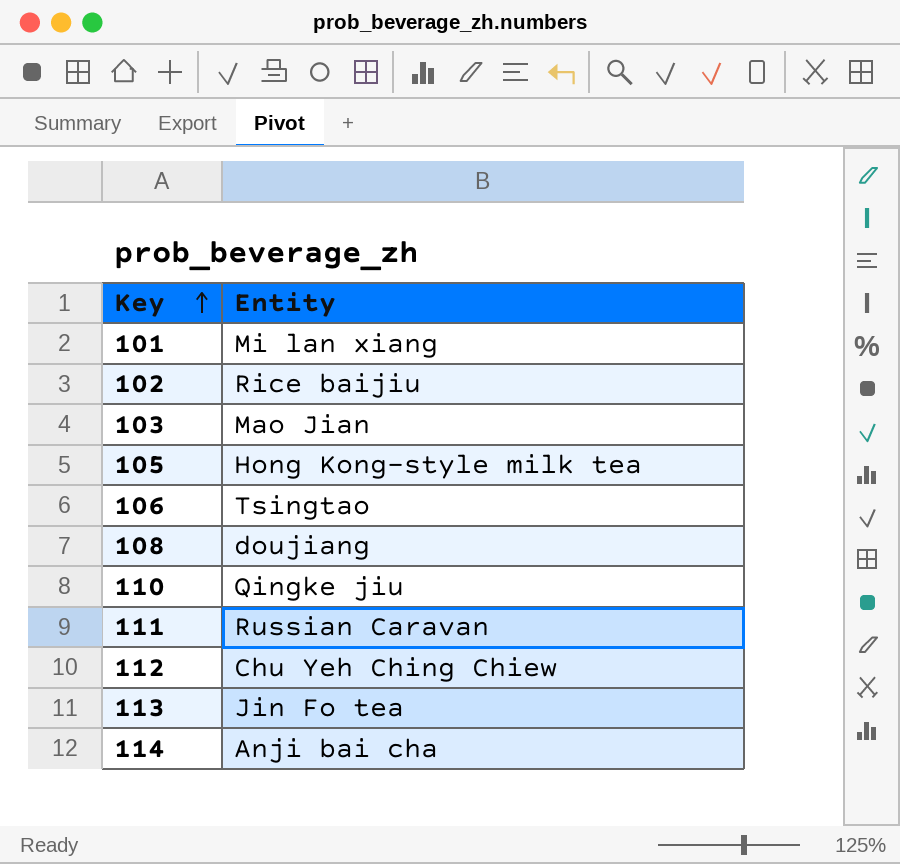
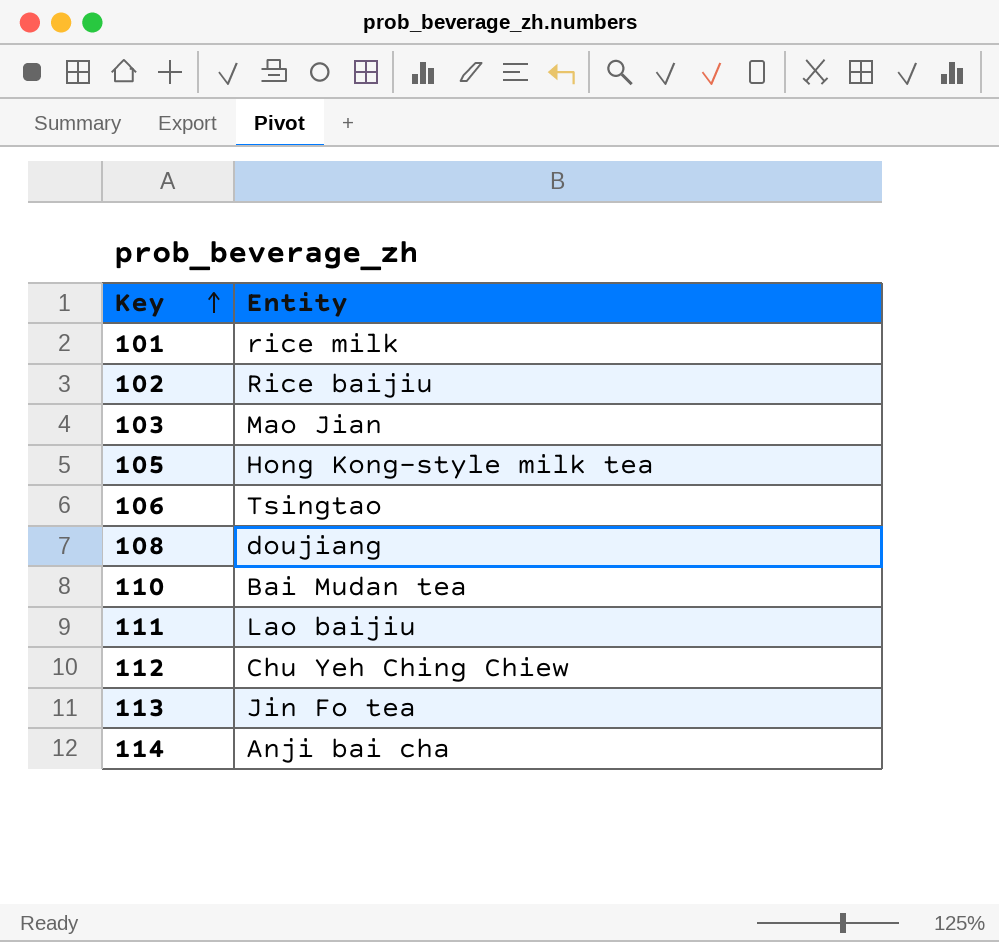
101 | Entity: Mi lan xiang -> rice milk
110 | Entity: Qingke jiu -> Bai Mudan tea
111 | Entity: Russian Caravan -> Lao baijiu

